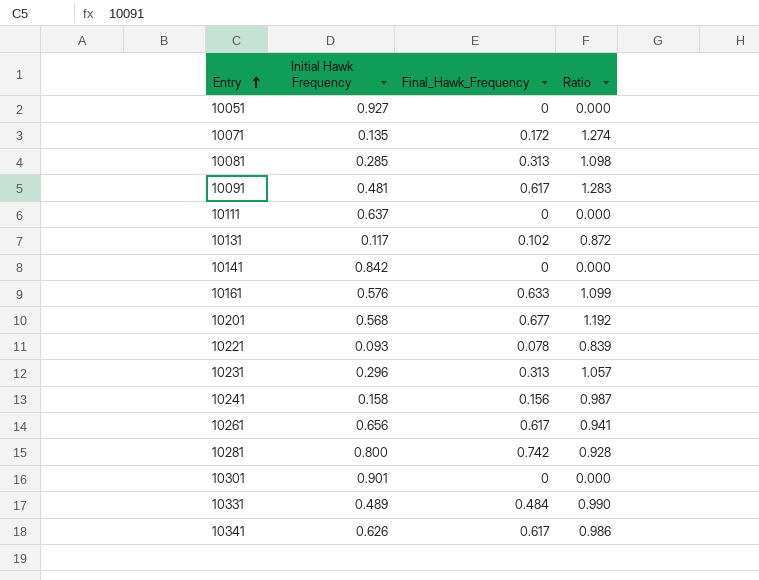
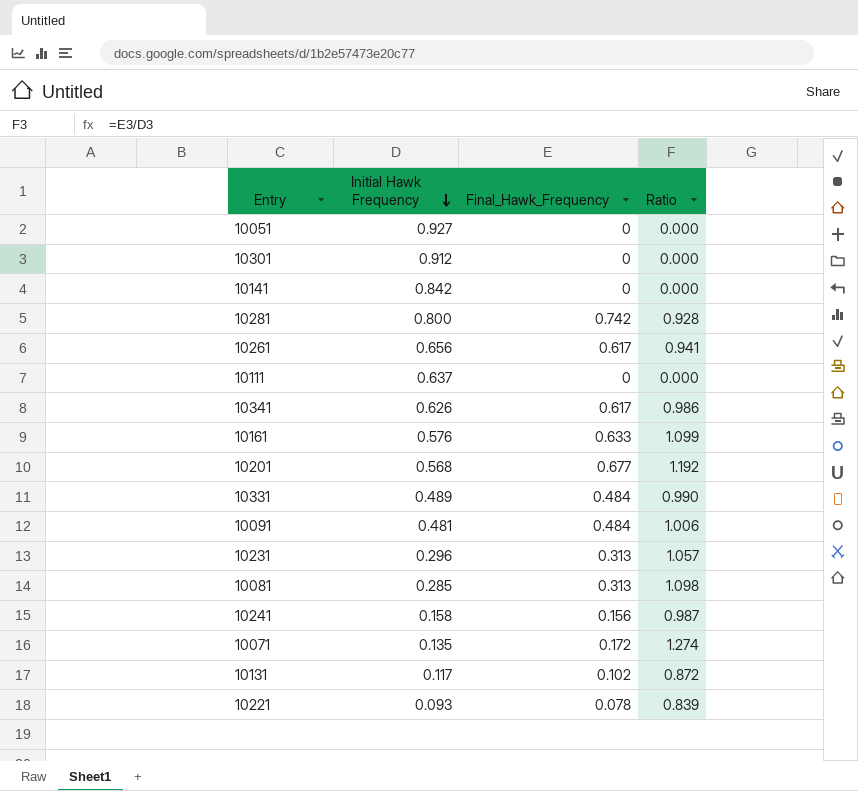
row order: Entry ascending -> Initial Hawk Frequency descending
10301 | Initial Hawk Frequency: 0.901 -> 0.912
10091 | Final_Hawk_Frequency: 0.617 -> 0.484
10091 | Ratio: 1.283 -> 1.006

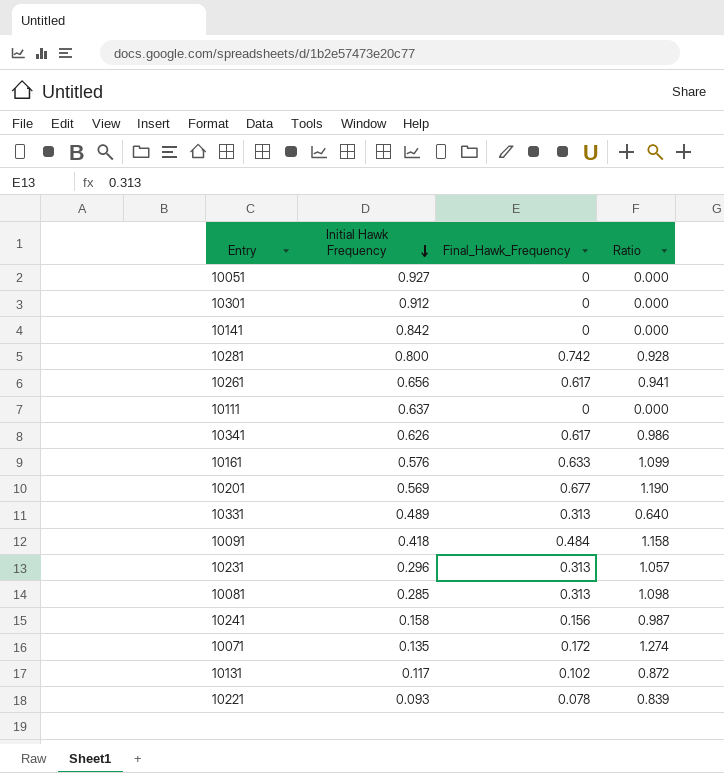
10201 | Initial Hawk Frequency: 0.568 -> 0.569
10201 | Ratio: 1.192 -> 1.190
10331 | Final_Hawk_Frequency: 0.484 -> 0.313
10331 | Ratio: 0.990 -> 0.640
10091 | Initial Hawk Frequency: 0.481 -> 0.418
10091 | Ratio: 1.006 -> 1.158

